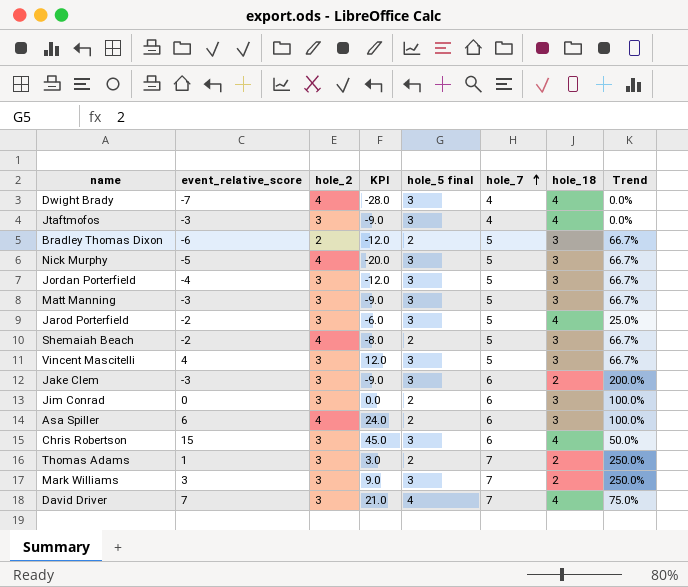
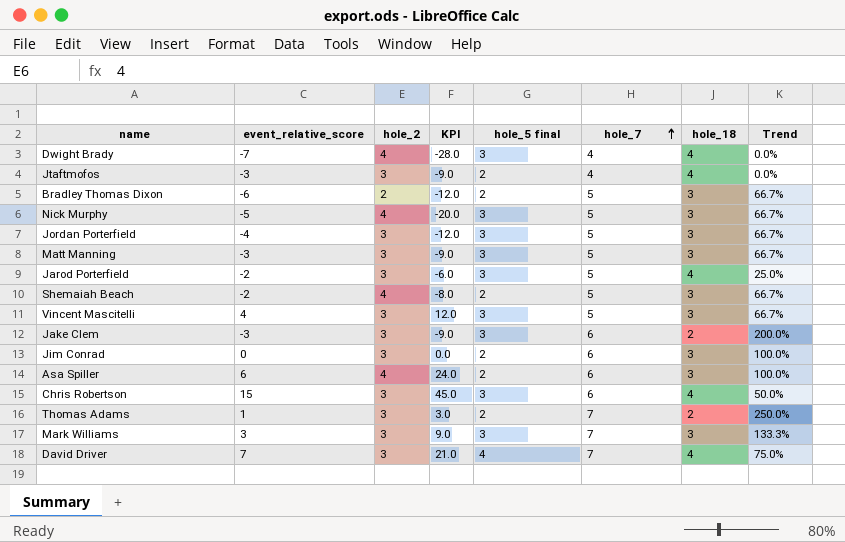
Jtaftmofos | hole_5 final: 3 -> 2
Mark Williams | hole_18: 2 -> 3
Mark Williams | Trend: 250.0% -> 133.3%

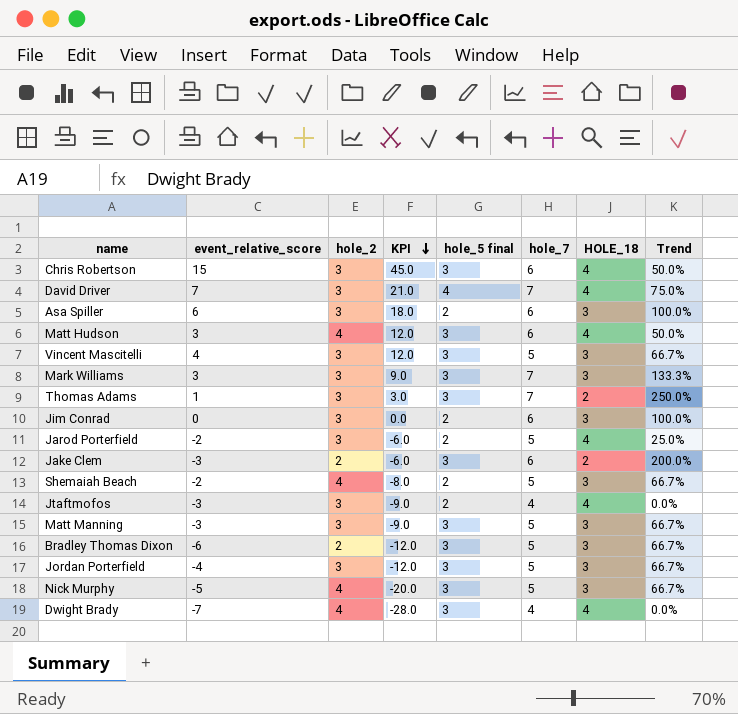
row order: hole_7 ascending -> KPI descending
column name: hole_18 -> HOLE_18
Asa Spiller | hole_2: 4 -> 3
Asa Spiller | KPI: 24.0 -> 18.0
row Matt Hudson: none -> 3 | 4 | 12.0 | 3 | 6 | 4 | 50.0%
Thomas Adams | hole_5 final: 2 -> 3
Jarod Porterfield | hole_5 final: 3 -> 2
Jake Clem | hole_2: 3 -> 2
Jake Clem | KPI: -9.0 -> -6.0
Bradley Thomas Dixon | hole_5 final: 2 -> 3

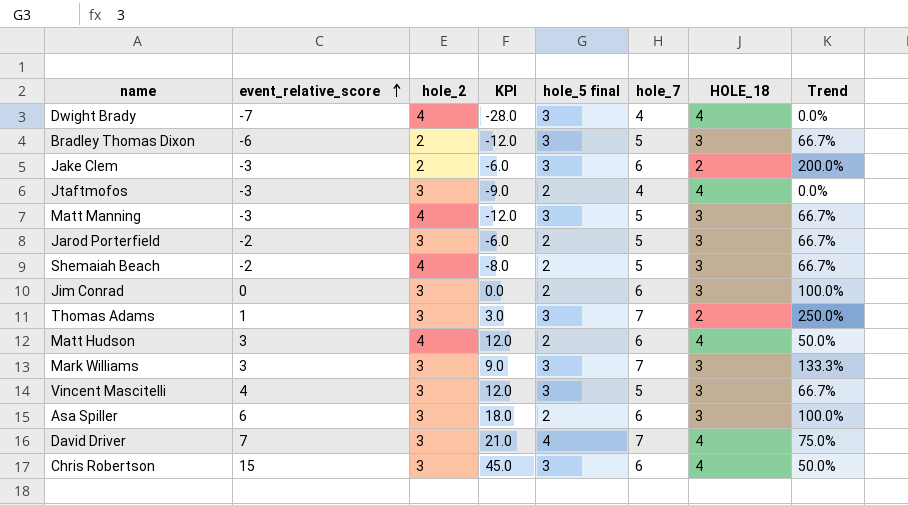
row order: KPI descending -> event_relative_score ascending
row Jordan Porterfield: -4 | 3 | -12.0 | 3 | 5 | 3 | 66.7% -> none
row Nick Murphy: -5 | 4 | -20.0 | 3 | 5 | 3 | 66.7% -> none
Matt Manning | hole_2: 3 -> 4
Matt Manning | KPI: -9.0 -> -12.0
Jarod Porterfield | HOLE_18: 4 -> 3
Jarod Porterfield | Trend: 25.0% -> 66.7%
Matt Hudson | hole_5 final: 3 -> 2

